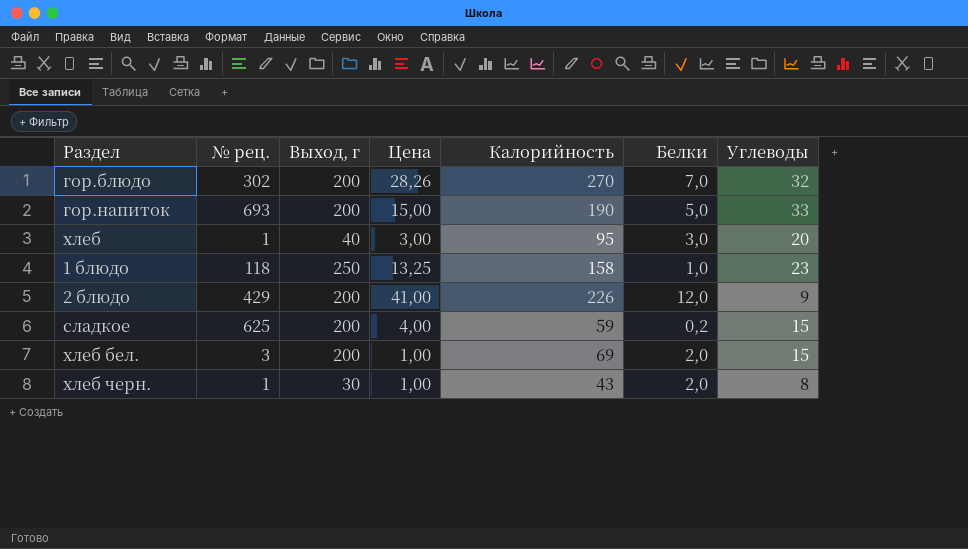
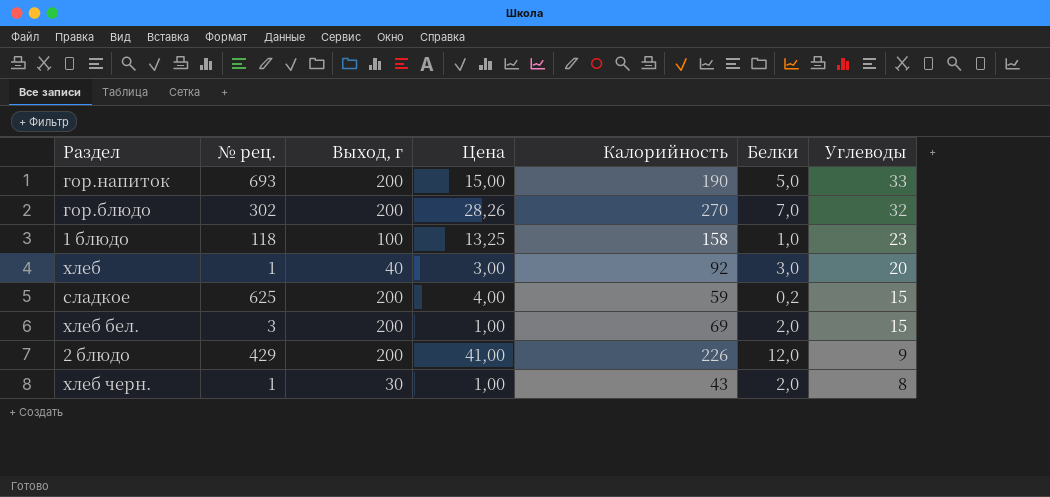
row order: none -> Углеводы descending
1 блюдо | Выход, г: 250 -> 100
хлеб | Калорийность: 95 -> 92

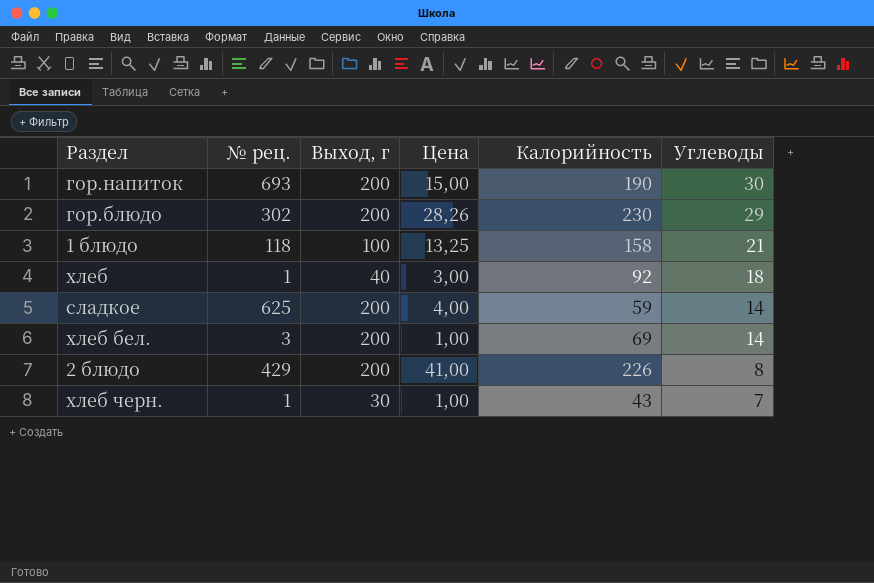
column Белки | position: 6 -> none
гор.напиток | Углеводы: 33 -> 30
гор.блюдо | Калорийность: 270 -> 230
гор.блюдо | Углеводы: 32 -> 29
1 блюдо | Углеводы: 23 -> 21
хлеб | Углеводы: 20 -> 18
сладкое | Углеводы: 15 -> 14
хлеб бел. | Углеводы: 15 -> 14
2 блюдо | Углеводы: 9 -> 8
хлеб черн. | Углеводы: 8 -> 7

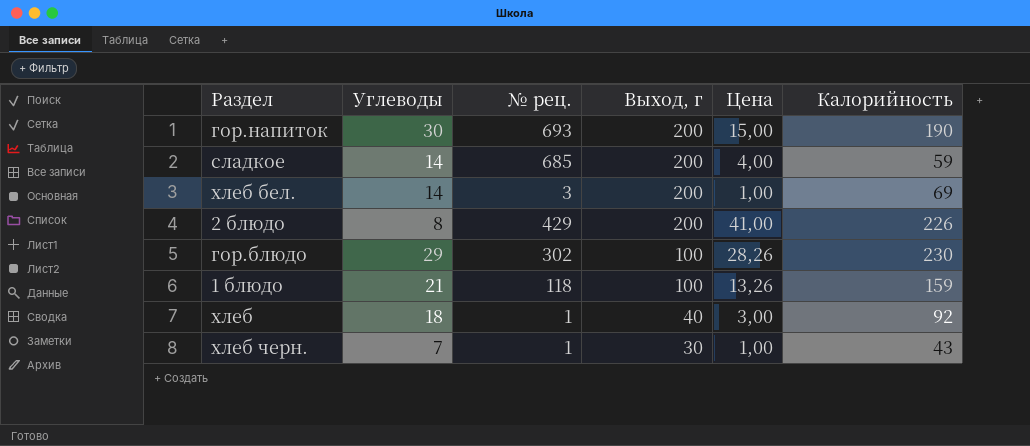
row order: Углеводы descending -> Выход, г descending
column Углеводы | position: 6 -> 2
сладкое | № рец.: 625 -> 685
гор.блюдо | Выход, г: 200 -> 100
1 блюдо | Цена: 13,25 -> 13,26
1 блюдо | Калорийность: 158 -> 159

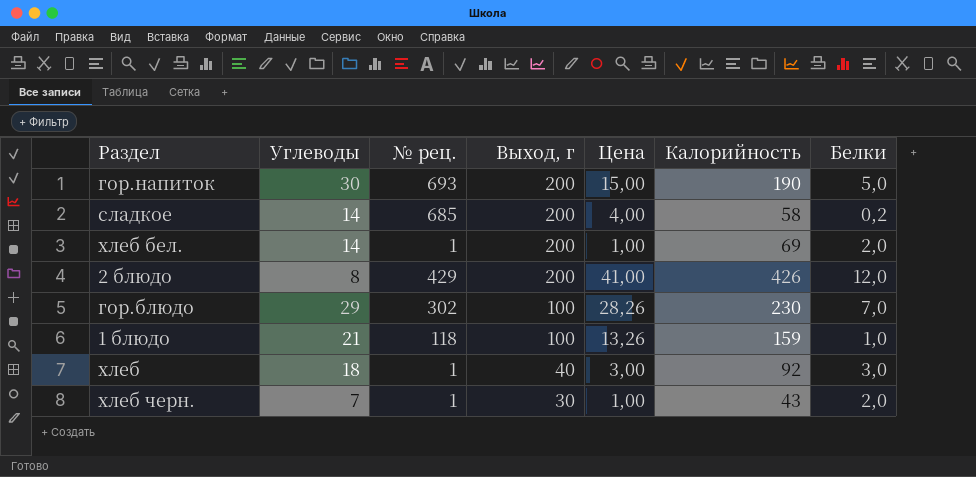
column Белки | position: none -> 7
сладкое | Калорийность: 59 -> 58
хлеб бел. | № рец.: 3 -> 1
2 блюдо | Калорийность: 226 -> 426

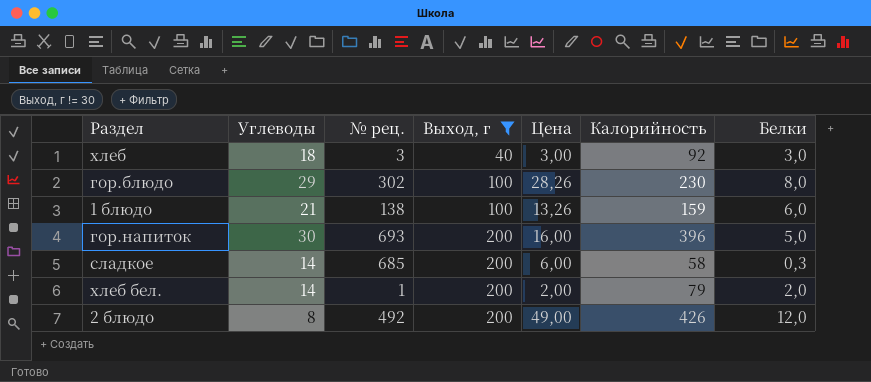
filter: none -> Выход, г != 30
row order: Выход, г descending -> Выход, г ascending
хлеб | № рец.: 1 -> 3
гор.блюдо | Белки: 7,0 -> 8,0
1 блюдо | № рец.: 118 -> 138
1 блюдо | Белки: 1,0 -> 6,0
гор.напиток | Цена: 15,00 -> 16,00
гор.напиток | Калорийность: 190 -> 396
сладкое | Цена: 4,00 -> 6,00
сладкое | Белки: 0,2 -> 0,3
хлеб бел. | Цена: 1,00 -> 2,00
хлеб бел. | Калорийность: 69 -> 79
2 блюдо | № рец.: 429 -> 492
2 блюдо | Цена: 41,00 -> 49,00

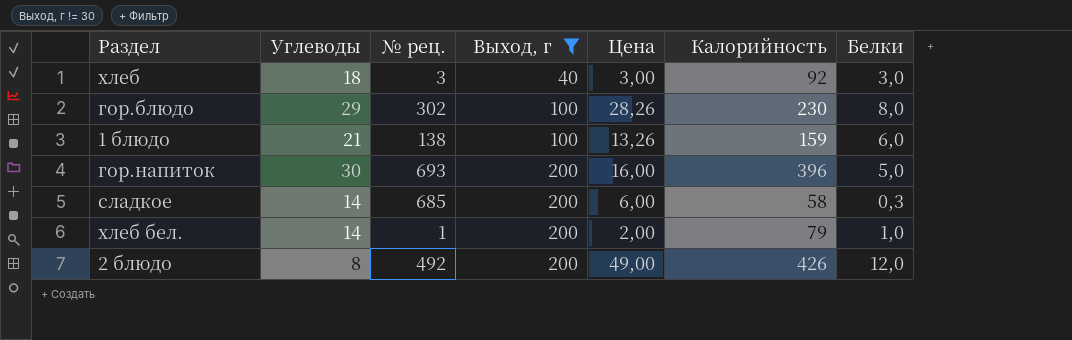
хлеб бел. | Белки: 2,0 -> 1,0

